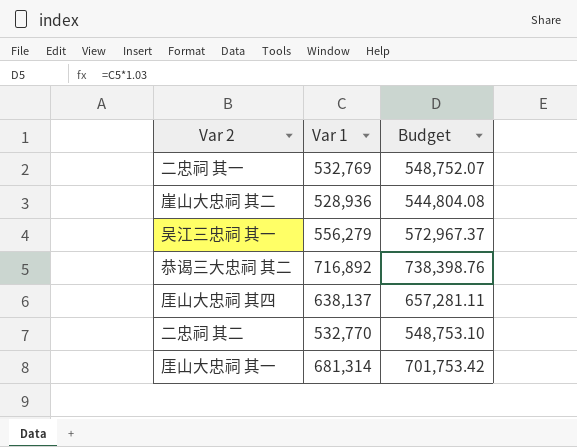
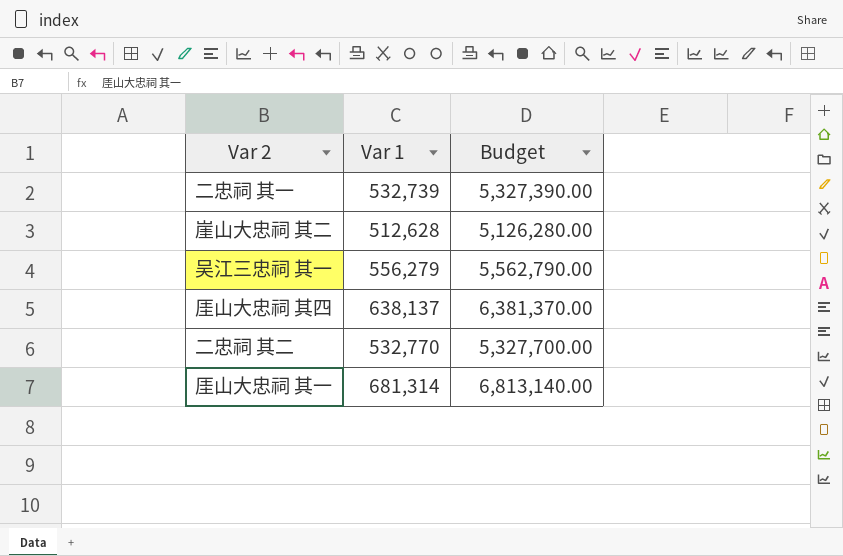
column Budget | formula: [Var 1] * 1.03 -> [Var 1] * 10
row 恭谒三大忠祠 其二: 716,892 | 738,398.76 -> none
二忠祠 其一 | Var 1: 532,769 -> 532,739
崖山大忠祠 其二 | Var 1: 528,936 -> 512,628

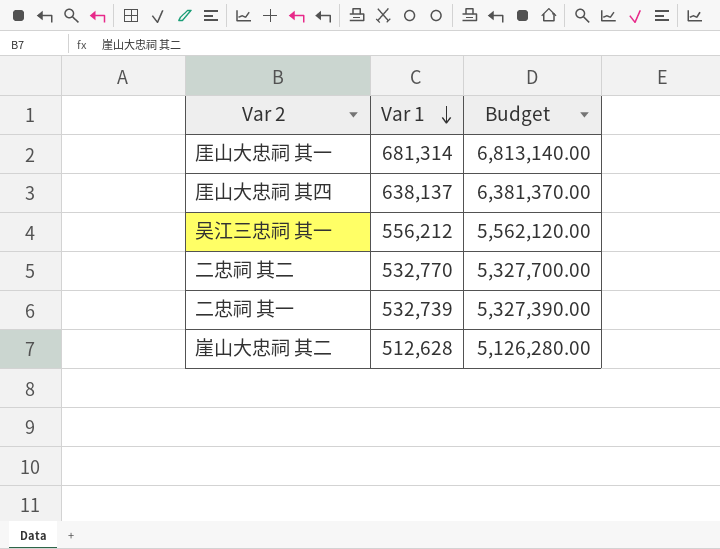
row order: none -> Var 1 descending
吴江三忠祠 其一 | Var 1: 556,279 -> 556,212
吴江三忠祠 其一 | Budget: 5,562,790.00 -> 5,562,120.00

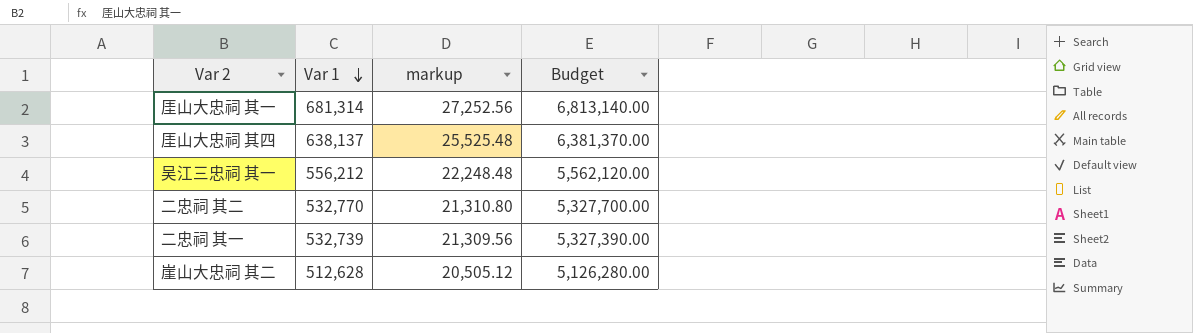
column markup | formula: none -> [Var 1] * 0.04

